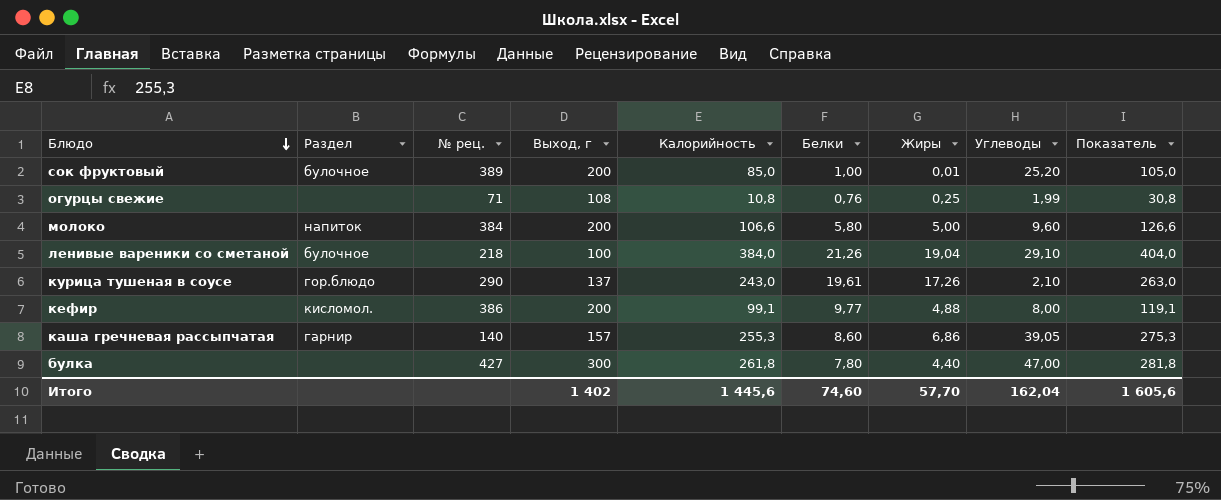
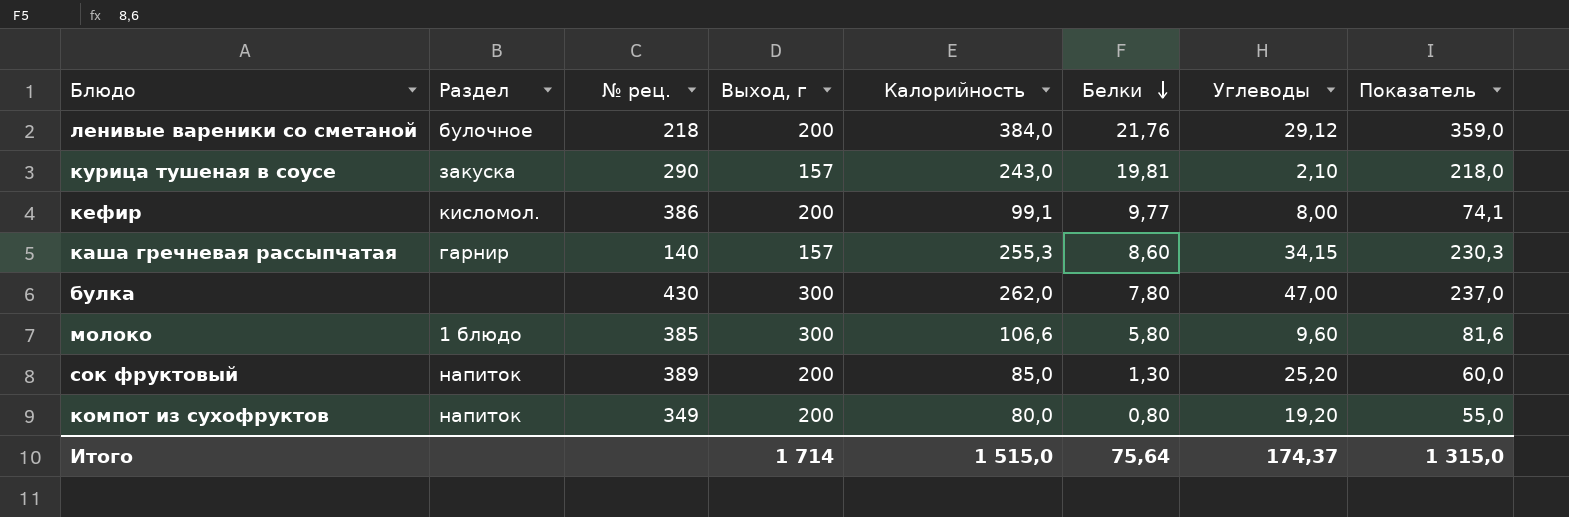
row order: Блюдо descending -> Белки descending
column Жиры | position: 7 -> none
column Показатель | formula: [Калорийность] + 20 -> [Калорийность] - 25
row огурцы свежие: none | 71 | 108 | 10,8 | 0,76 | 0,25 | 1,99 | 30,8 -> none
ленивые вареники со сметаной | Выход, г: 100 -> 200
ленивые вареники со сметаной | Белки: 21,26 -> 21,76
ленивые вареники со сметаной | Углеводы: 29,10 -> 29,12
курица тушеная в соусе | Раздел: гор.блюдо -> закуска
курица тушеная в соусе | Выход, г: 137 -> 157
курица тушеная в соусе | Белки: 19,61 -> 19,81
каша гречневая рассыпчатая | Углеводы: 39,05 -> 34,15
булка | № рец.: 427 -> 430
булка | Калорийность: 261,8 -> 262,0
молоко | Раздел: напиток -> 1 блюдо
молоко | № рец.: 384 -> 385
молоко | Выход, г: 200 -> 300
сок фруктовый | Раздел: булочное -> напиток
сок фруктовый | Белки: 1,00 -> 1,30
row компот из сухофруктов: none -> напиток | 349 | 200 | 80,0 | 0,80 | 19,20 | 55,0
Итого | Выход, г: 1 402 -> 1 714
Итого | Калорийность: 1 445,6 -> 1 515,0
Итого | Белки: 74,60 -> 75,64
Итого | Углеводы: 162,04 -> 174,37
Итого | Показатель: 1 605,6 -> 1 315,0

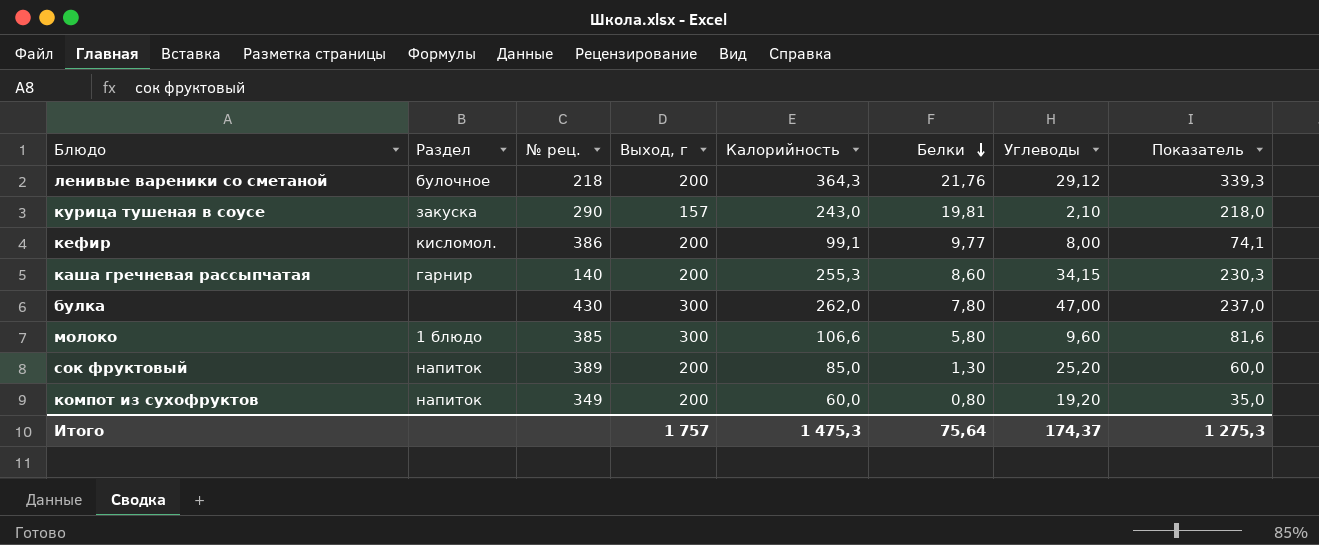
ленивые вареники со сметаной | Калорийность: 384,0 -> 364,3
ленивые вареники со сметаной | Показатель: 359,0 -> 339,3
каша гречневая рассыпчатая | Выход, г: 157 -> 200
компот из сухофруктов | Калорийность: 80,0 -> 60,0
компот из сухофруктов | Показатель: 55,0 -> 35,0
Итого | Выход, г: 1 714 -> 1 757
Итого | Калорийность: 1 515,0 -> 1 475,3
Итого | Показатель: 1 315,0 -> 1 275,3

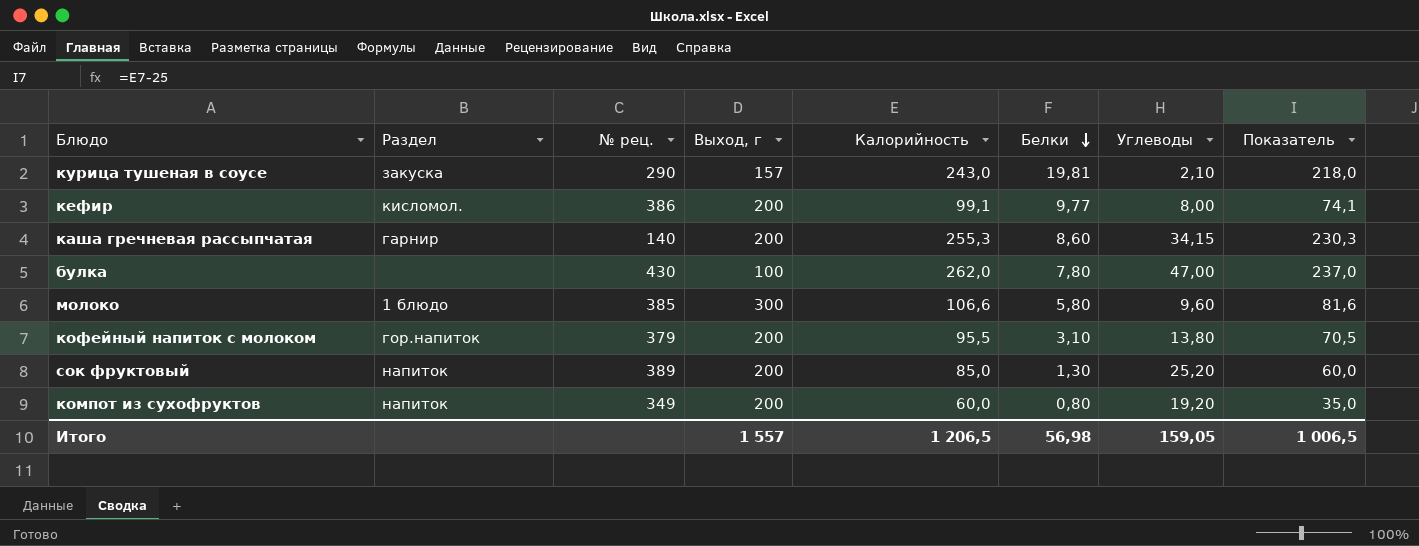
row ленивые вареники со сметаной: булочное | 218 | 200 | 364,3 | 21,76 | 29,12 | 339,3 -> none
булка | Выход, г: 300 -> 100
row кофейный напиток с молоком: none -> гор.напиток | 379 | 200 | 95,5 | 3,10 | 13,80 | 70,5
Итого | Выход, г: 1 757 -> 1 557
Итого | Калорийность: 1 475,3 -> 1 206,5
Итого | Белки: 75,64 -> 56,98
Итого | Углеводы: 174,37 -> 159,05
Итого | Показатель: 1 275,3 -> 1 006,5

